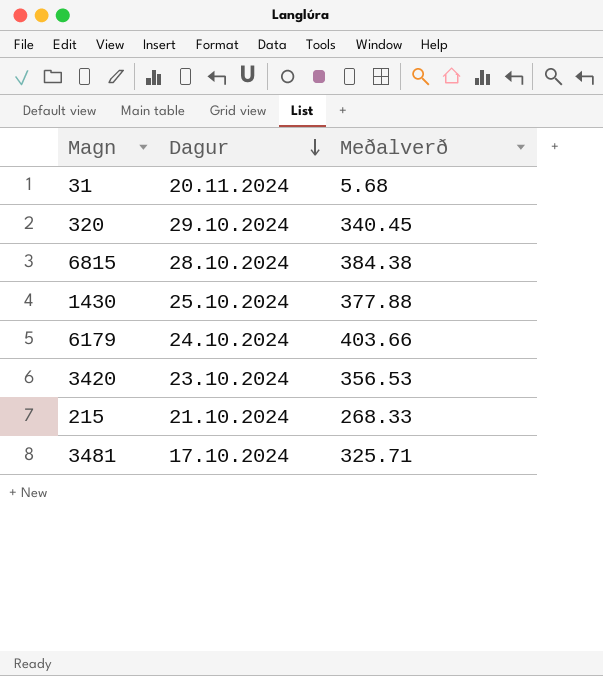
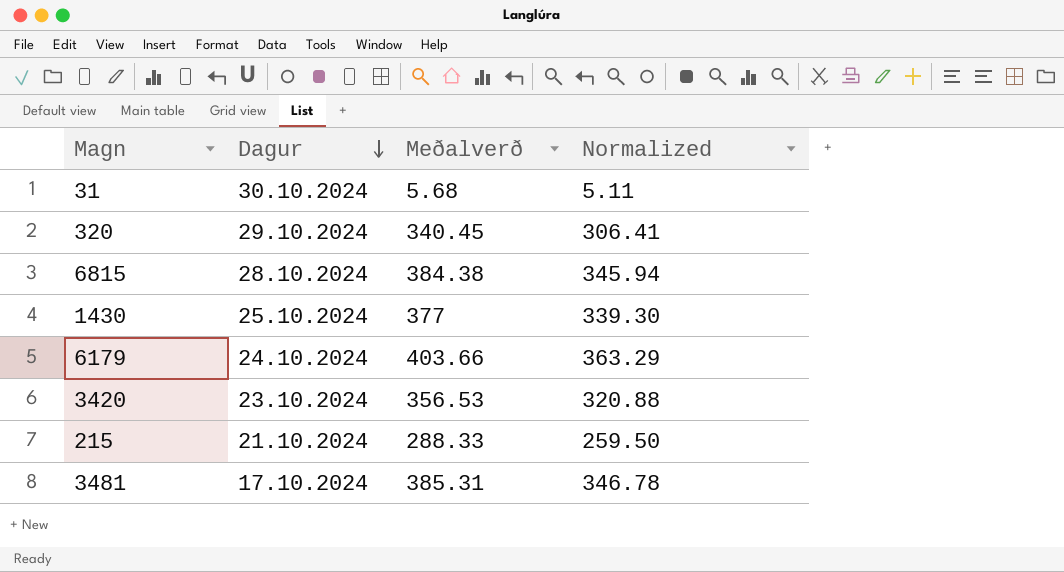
column Normalized | formula: none -> [Meðalverð] * 0.9
31 | Dagur: 20.11.2024 -> 30.10.2024
1430 | Meðalverð: 377.88 -> 377
215 | Meðalverð: 268.33 -> 288.33
3481 | Meðalverð: 325.71 -> 385.31

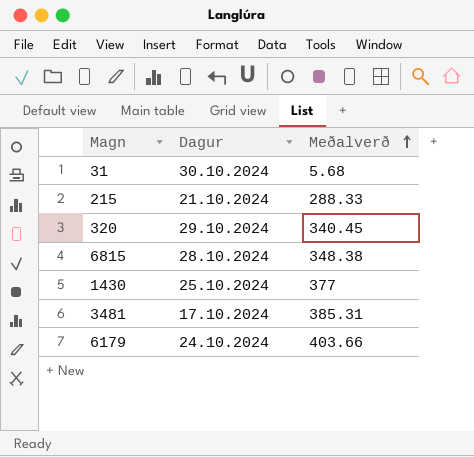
row order: Dagur descending -> Meðalverð ascending
column Normalized | formula: [Meðalverð] * 0.9 -> none
row 3420: 23.10.2024 | 356.53 | 320.88 -> none
6815 | Meðalverð: 384.38 -> 348.38

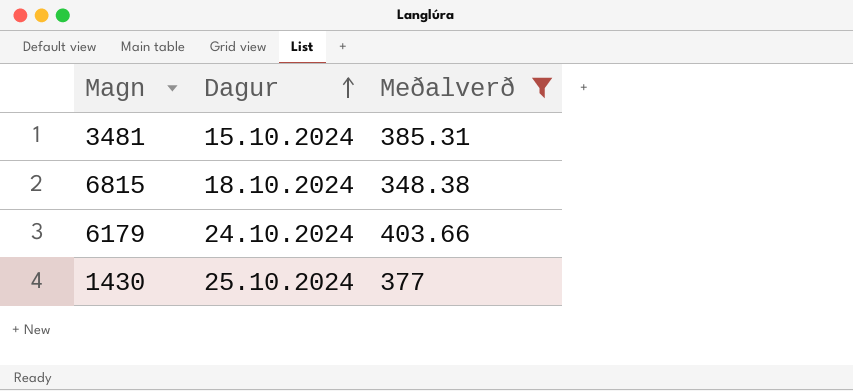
filter: none -> Meðalverð >= 348.38
row order: Meðalverð ascending -> Dagur ascending
3481 | Dagur: 17.10.2024 -> 15.10.2024
6815 | Dagur: 28.10.2024 -> 18.10.2024

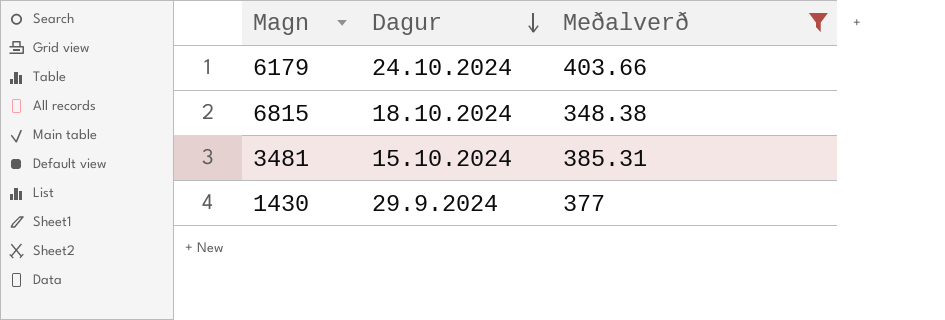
row order: Dagur ascending -> Dagur descending
1430 | Dagur: 25.10.2024 -> 29.9.2024

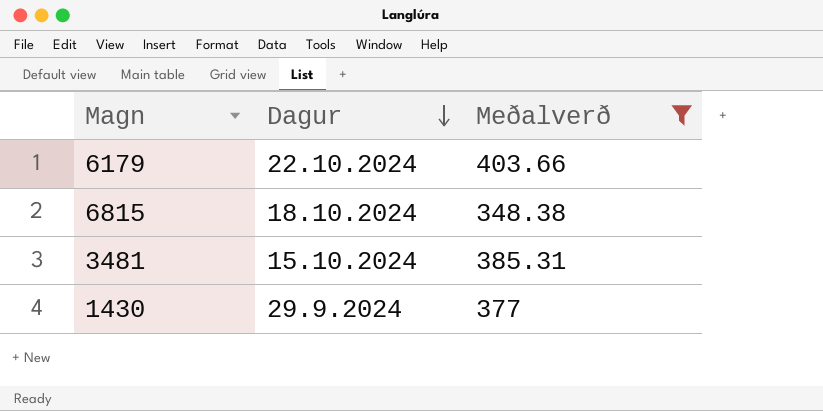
6179 | Dagur: 24.10.2024 -> 22.10.2024

